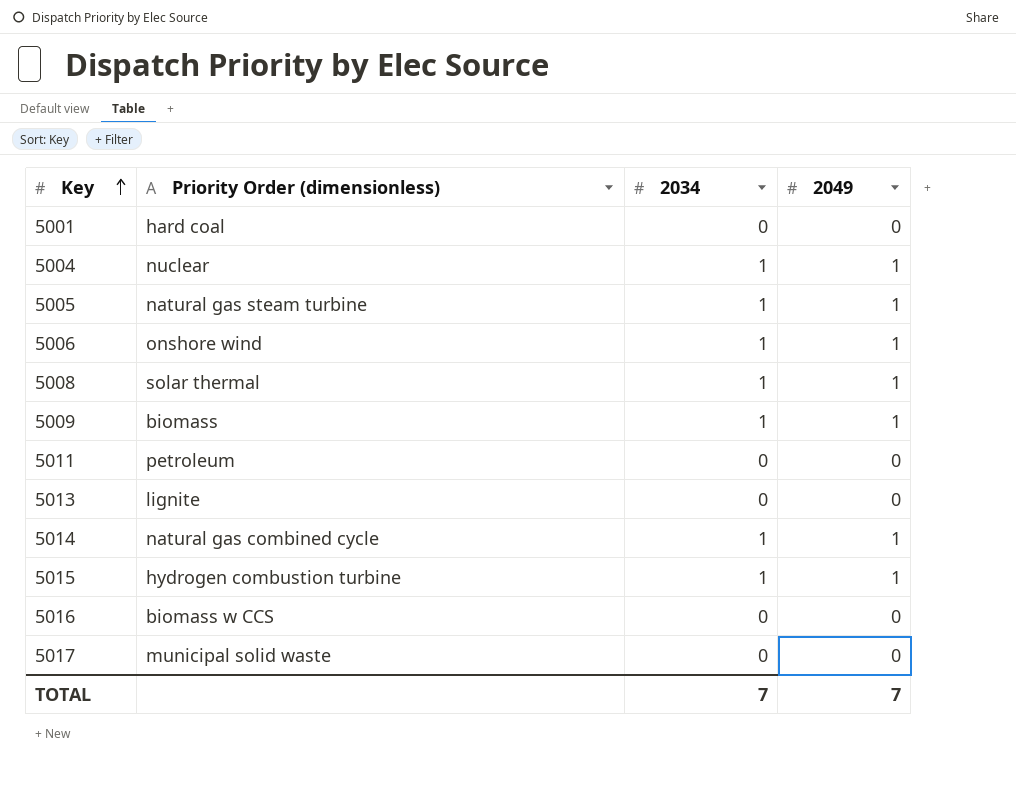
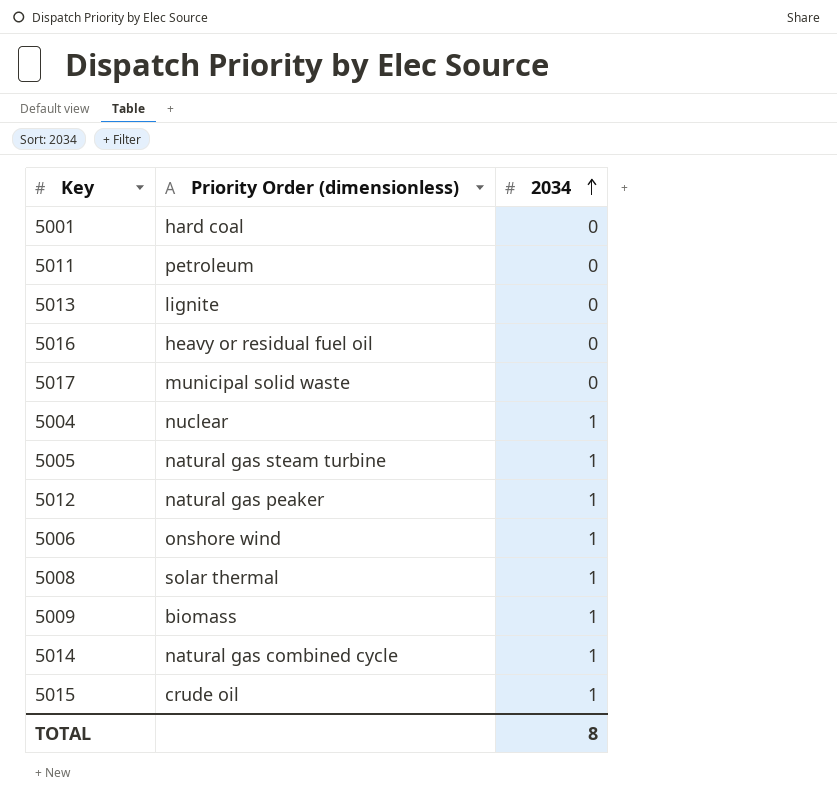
row order: Key ascending -> 2034 ascending
column 2049 | position: 4 -> none
5016 | Priority Order (dimensionless): biomass w CCS -> heavy or residual fuel oil
row 5012: none -> natural gas peaker | 1
5015 | Priority Order (dimensionless): hydrogen combustion turbine -> crude oil
TOTAL | 2034: 7 -> 8

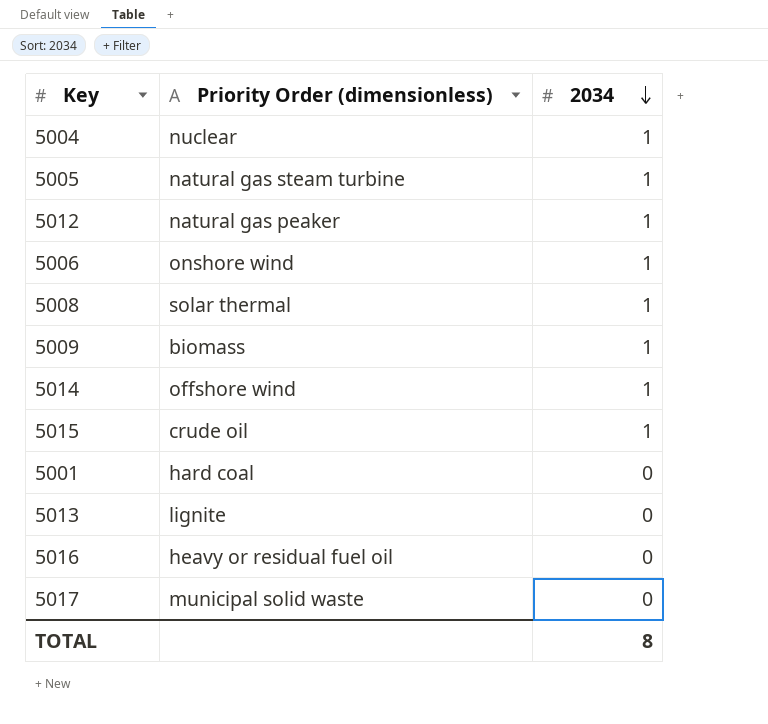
row order: 2034 ascending -> 2034 descending
row 5011: petroleum | 0 -> none
5014 | Priority Order (dimensionless): natural gas combined cycle -> offshore wind

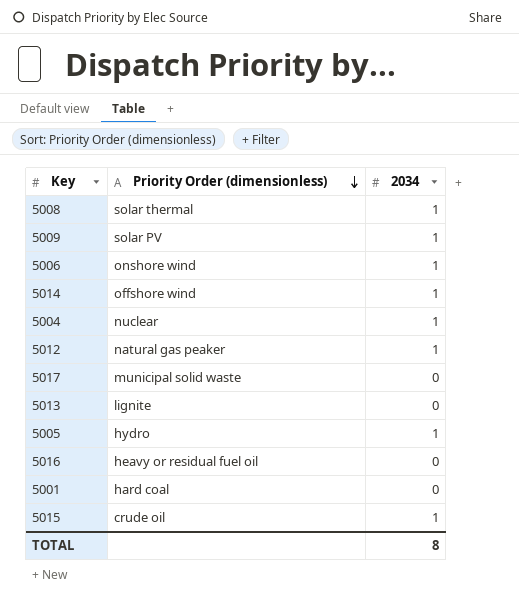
row order: 2034 descending -> Priority Order (dimensionless) descending
5009 | Priority Order (dimensionless): biomass -> solar PV
5005 | Priority Order (dimensionless): natural gas steam turbine -> hydro

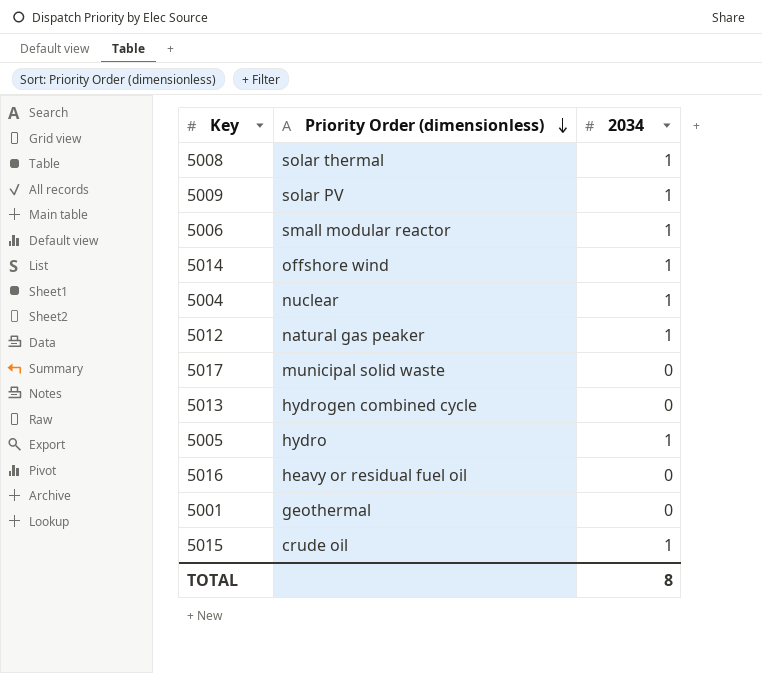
5006 | Priority Order (dimensionless): onshore wind -> small modular reactor
5013 | Priority Order (dimensionless): lignite -> hydrogen combined cycle
5001 | Priority Order (dimensionless): hard coal -> geothermal

